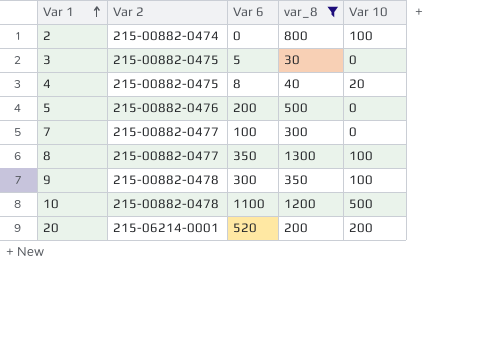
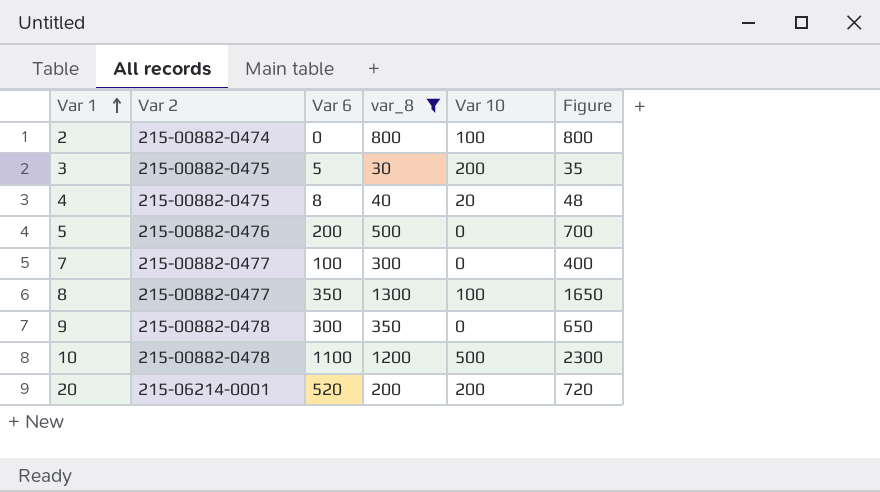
column Figure | formula: none -> [Var 6] + [var_8]
3 | Var 10: 0 -> 200
9 | Var 10: 100 -> 0

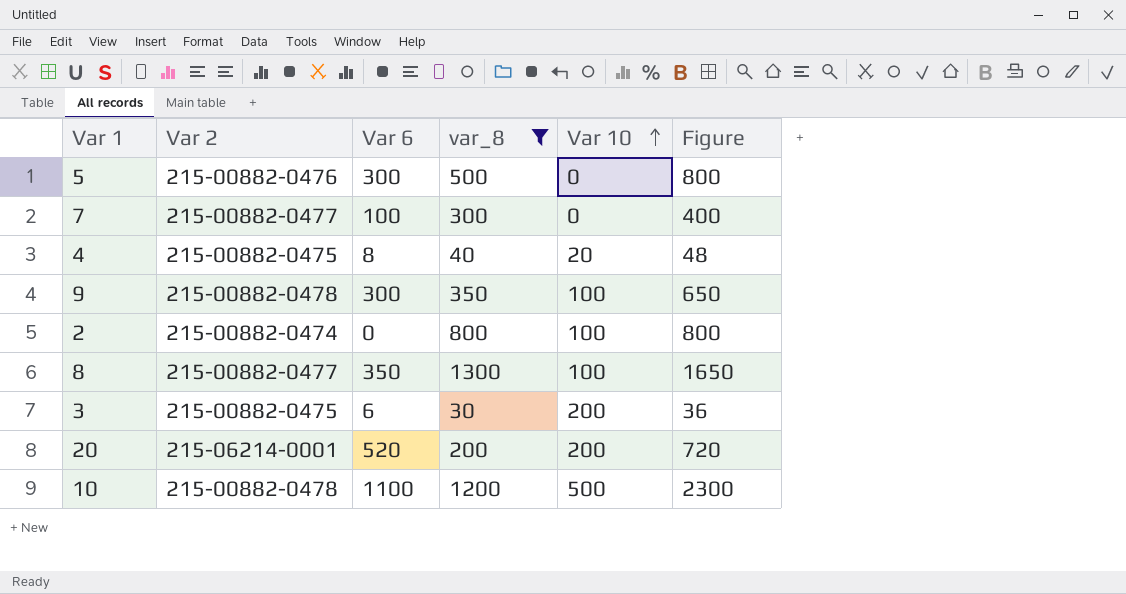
row order: Var 1 ascending -> Var 10 ascending
5 | Var 6: 200 -> 300
5 | Figure: 700 -> 800
9 | Var 10: 0 -> 100
3 | Var 6: 5 -> 6
3 | Figure: 35 -> 36

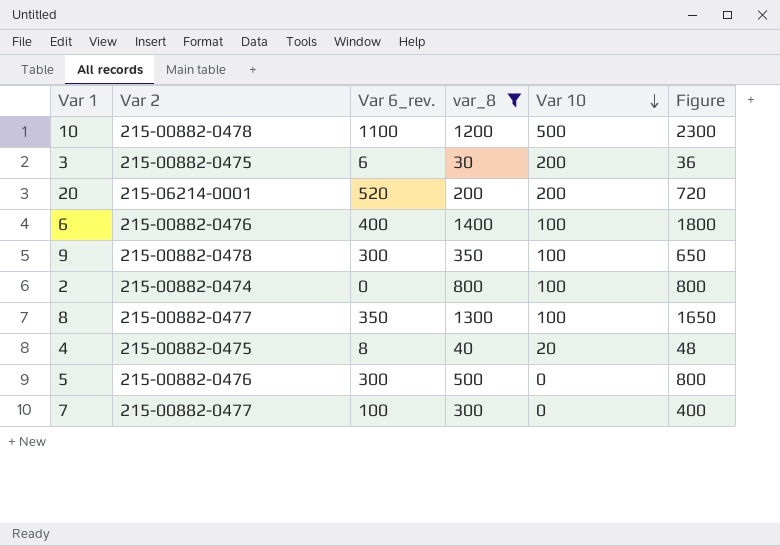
row order: Var 10 ascending -> Var 10 descending
column name: Var 6 -> Var 6_rev.
row 6: none -> 215-00882-0476 | 400 | 1400 | 100 | 1800

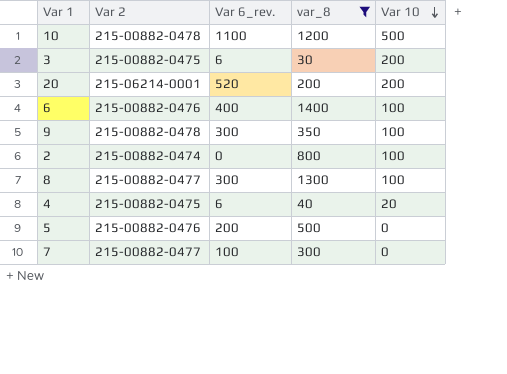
column Figure | formula: [Var 6_rev.] + [var_8] -> none
8 | Var 6_rev.: 350 -> 300
4 | Var 6_rev.: 8 -> 6
5 | Var 6_rev.: 300 -> 200

